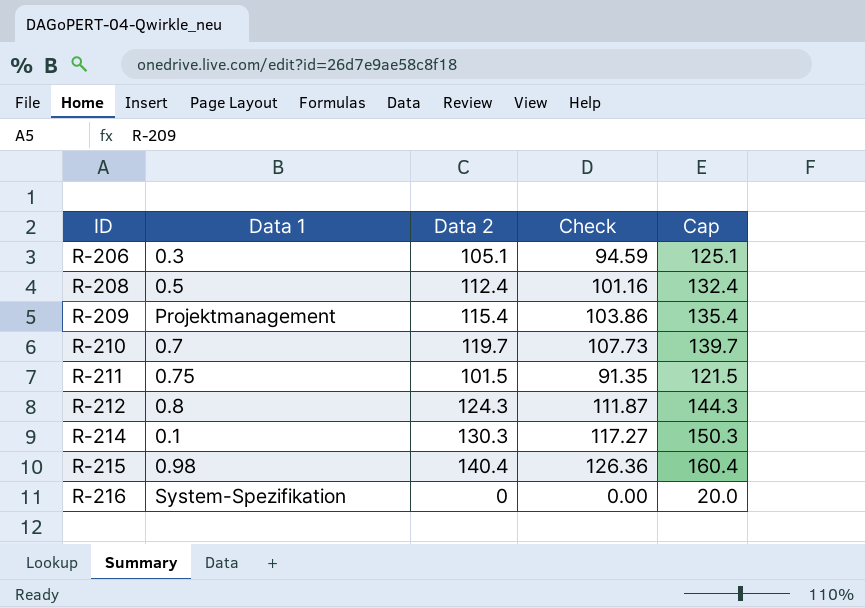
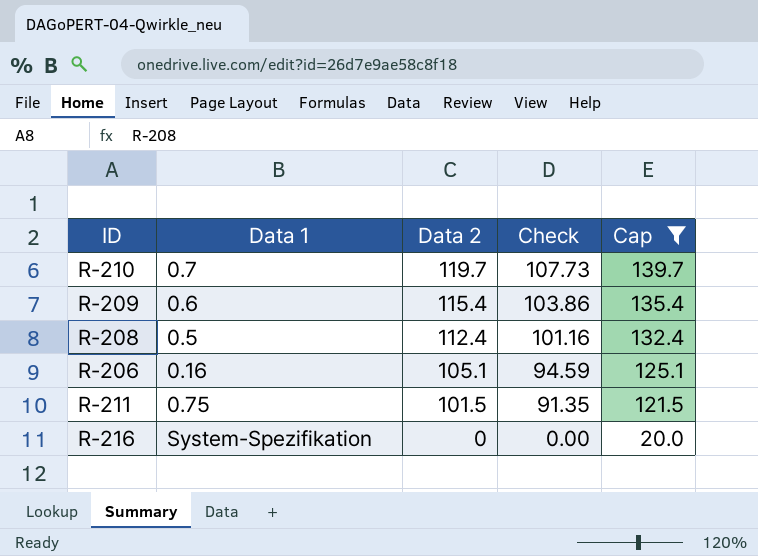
filter: none -> Cap <= 139.7
row order: ID ascending -> Data 2 descending
R-209 | Data 1: Projektmanagement -> 0.6
R-206 | Data 1: 0.3 -> 0.16

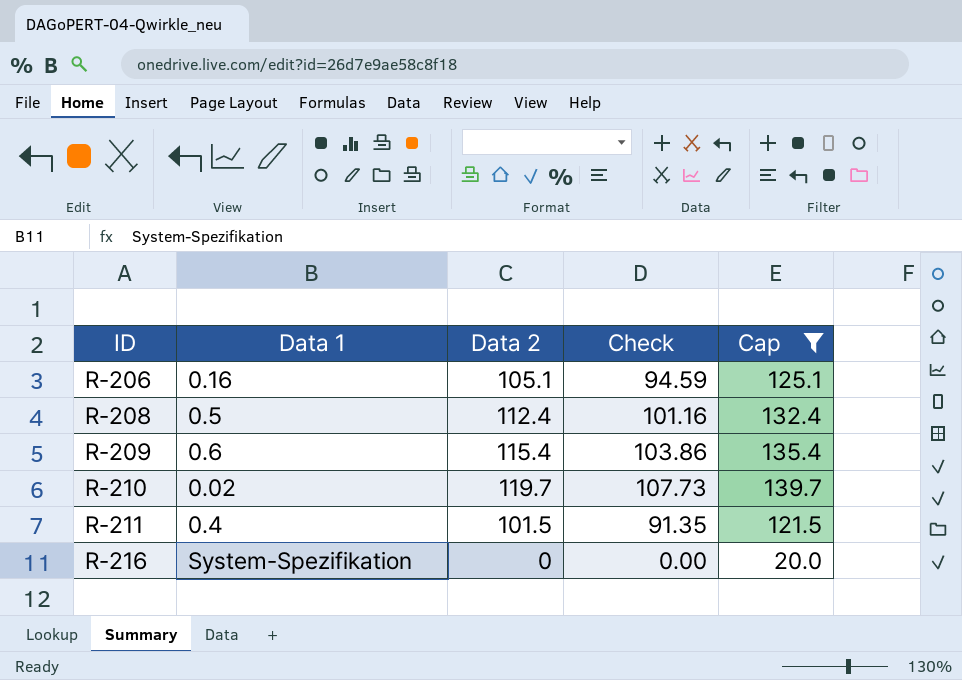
row order: Data 2 descending -> ID ascending
R-210 | Data 1: 0.7 -> 0.02
R-211 | Data 1: 0.75 -> 0.4

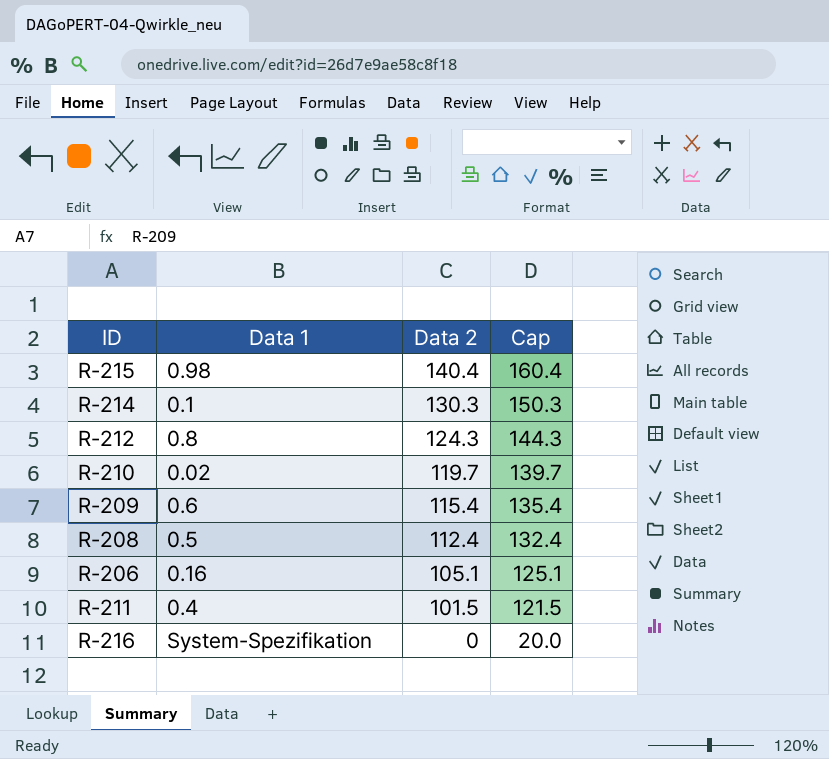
filter: Cap <= 139.7 -> none
row order: ID ascending -> Data 2 descending
column Check | formula: [Data 2] * 0.9 -> none

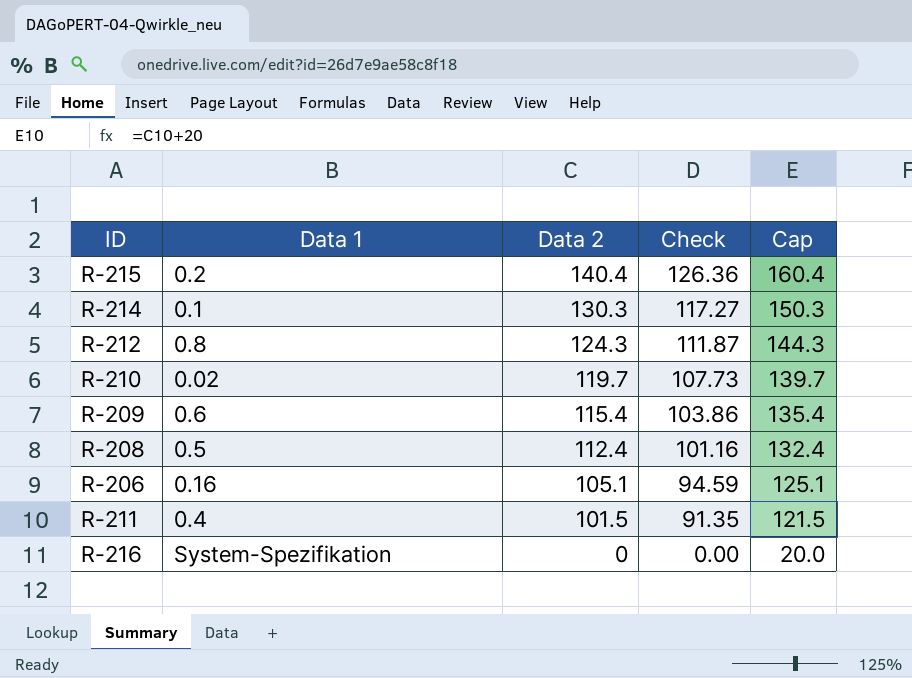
column Check | formula: none -> [Data 2] * 0.9
R-215 | Data 1: 0.98 -> 0.2

